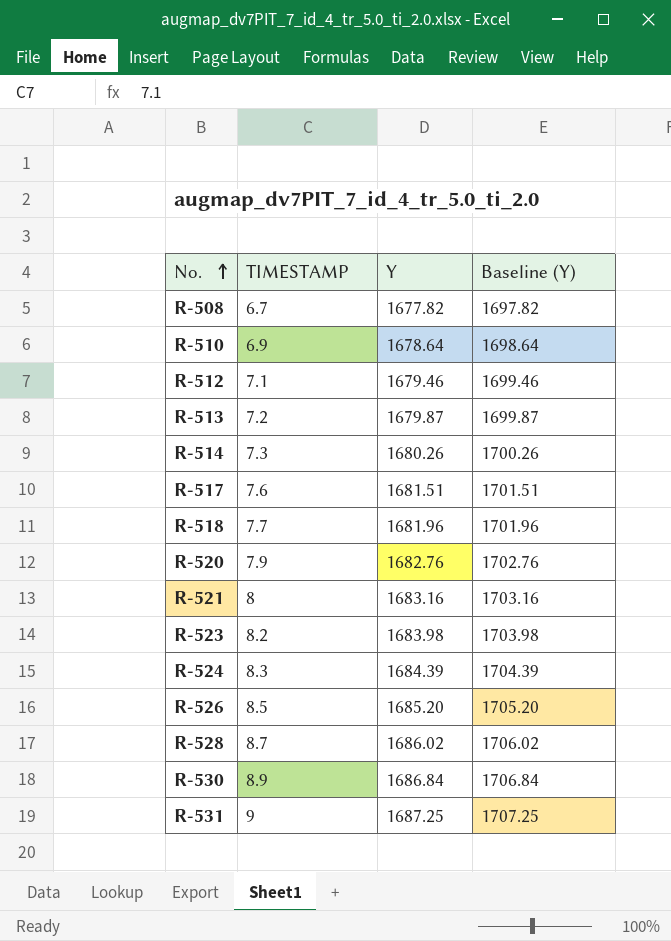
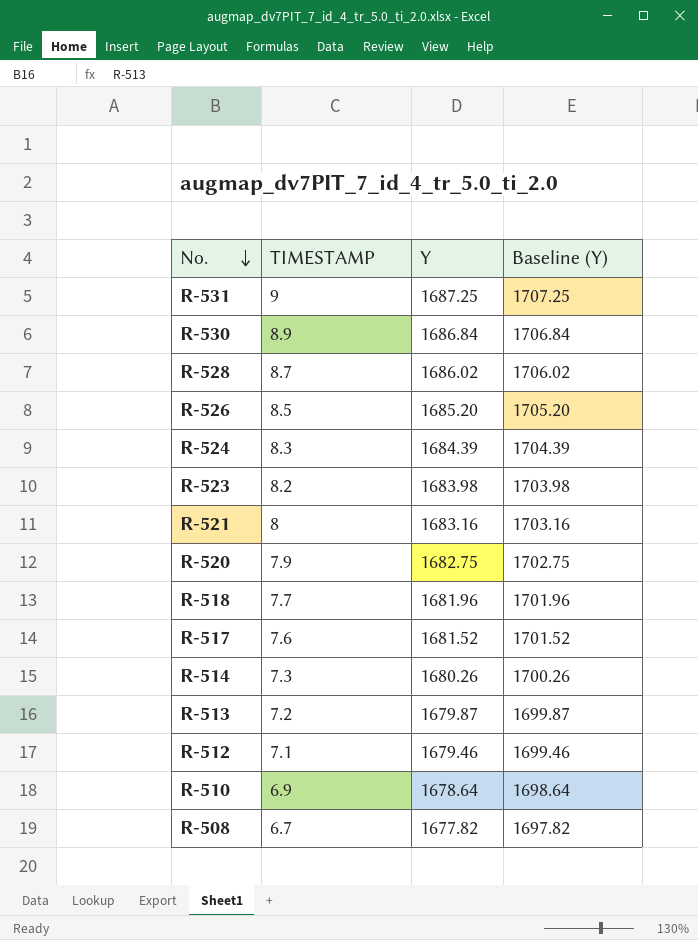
row order: No. ascending -> No. descending
R-520 | Y: 1682.76 -> 1682.75
R-520 | Baseline (Y): 1702.76 -> 1702.75
R-517 | Y: 1681.51 -> 1681.52
R-517 | Baseline (Y): 1701.51 -> 1701.52

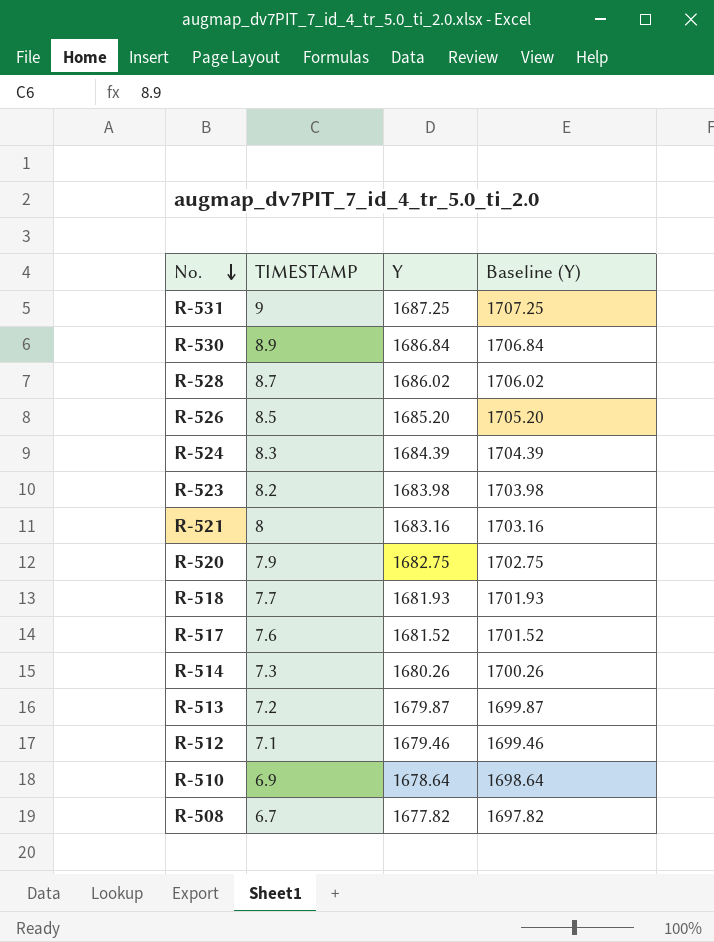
R-518 | Y: 1681.96 -> 1681.93
R-518 | Baseline (Y): 1701.96 -> 1701.93

